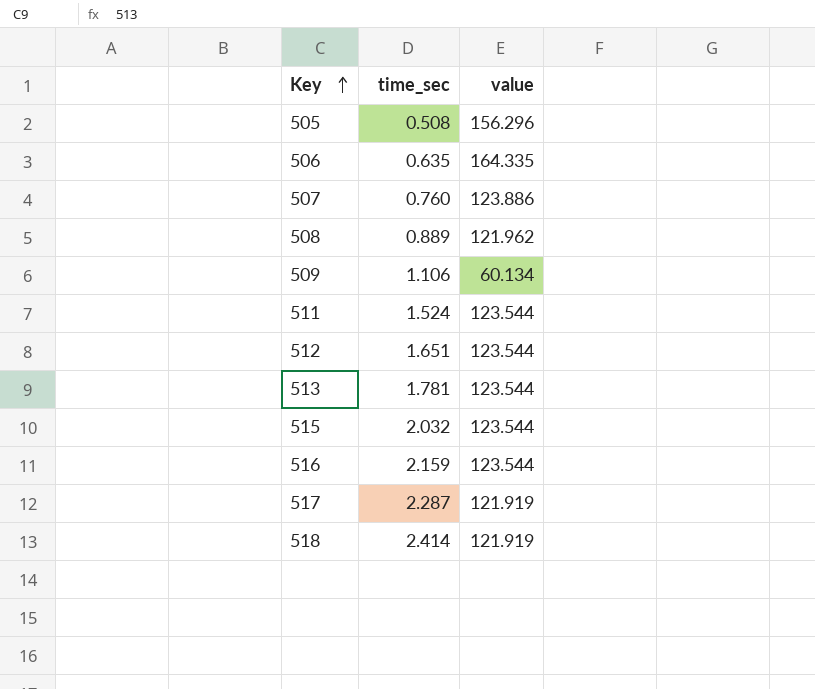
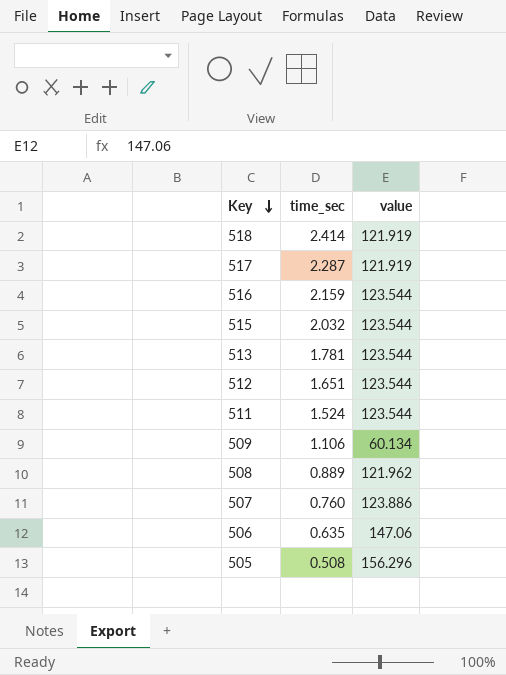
row order: Key ascending -> Key descending
506 | value: 164.335 -> 147.06

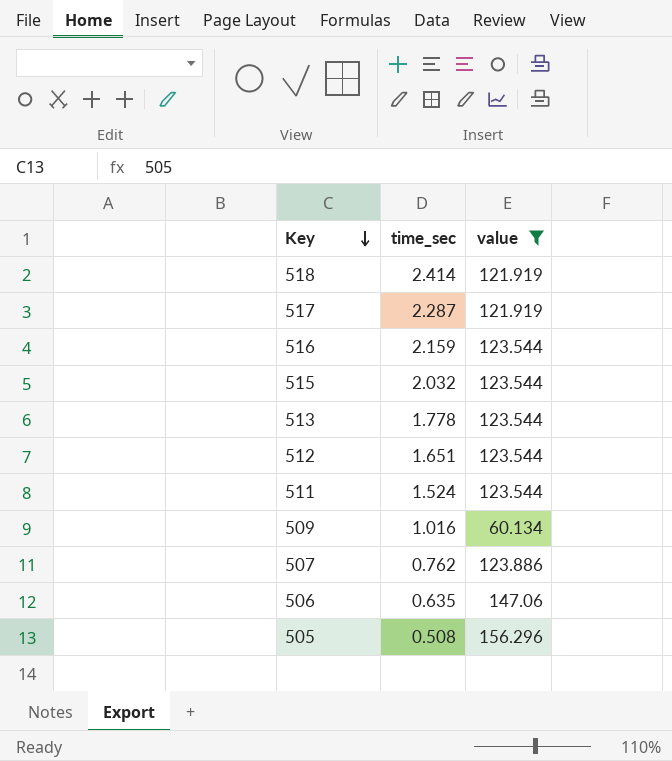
filter: none -> value != 121.962
513 | time_sec: 1.781 -> 1.778
509 | time_sec: 1.106 -> 1.016
507 | time_sec: 0.760 -> 0.762

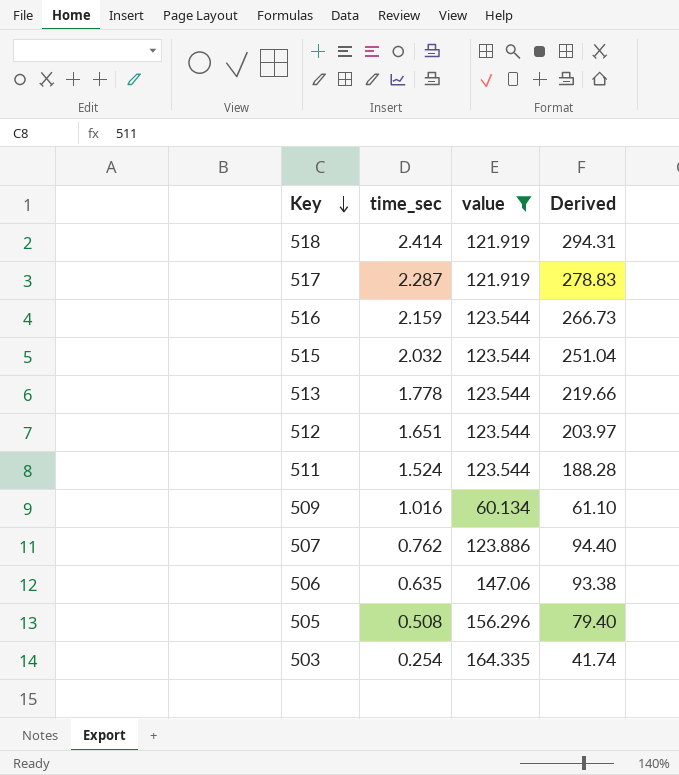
column Derived | formula: none -> [time_sec] * [value]
row 503: none -> 0.254 | 164.335 | 41.74

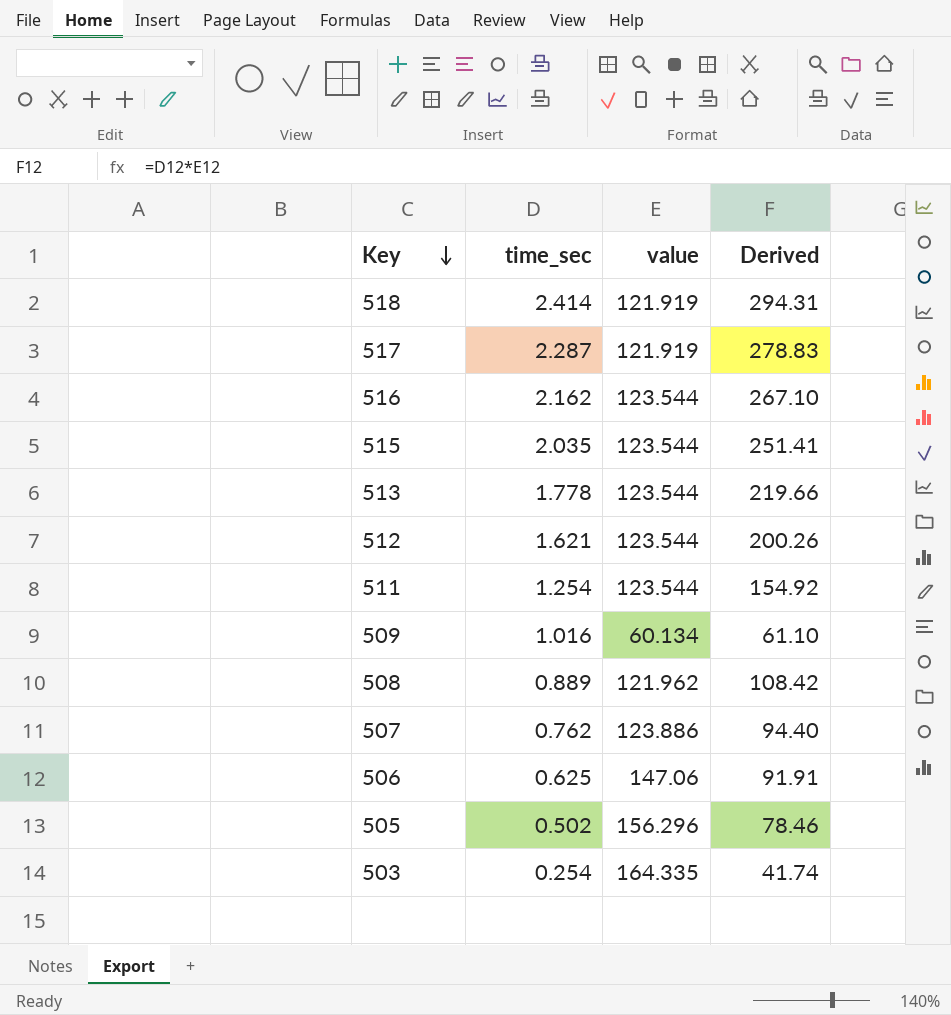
filter: value != 121.962 -> none
516 | time_sec: 2.159 -> 2.162
516 | Derived: 266.73 -> 267.10
515 | time_sec: 2.032 -> 2.035
515 | Derived: 251.04 -> 251.41
512 | time_sec: 1.651 -> 1.621
512 | Derived: 203.97 -> 200.26
511 | time_sec: 1.524 -> 1.254
511 | Derived: 188.28 -> 154.92
506 | time_sec: 0.635 -> 0.625
506 | Derived: 93.38 -> 91.91
505 | time_sec: 0.508 -> 0.502
505 | Derived: 79.40 -> 78.46

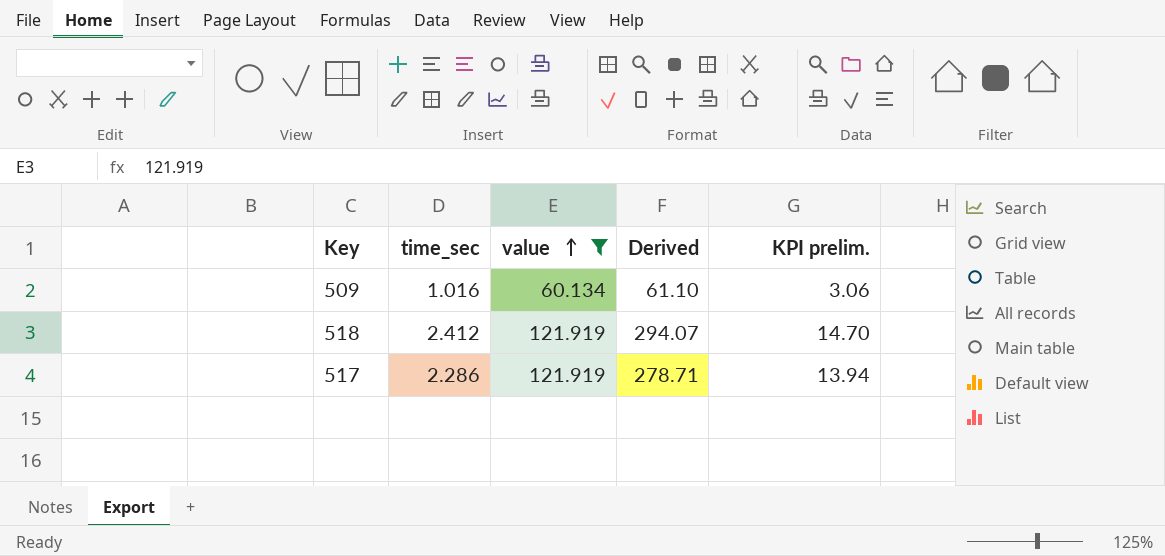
filter: none -> value <= 121.919
row order: Key descending -> value ascending
column KPI prelim. | formula: none -> [Derived] * 0.05
518 | time_sec: 2.414 -> 2.412
518 | Derived: 294.31 -> 294.07
517 | time_sec: 2.287 -> 2.286
517 | Derived: 278.83 -> 278.71

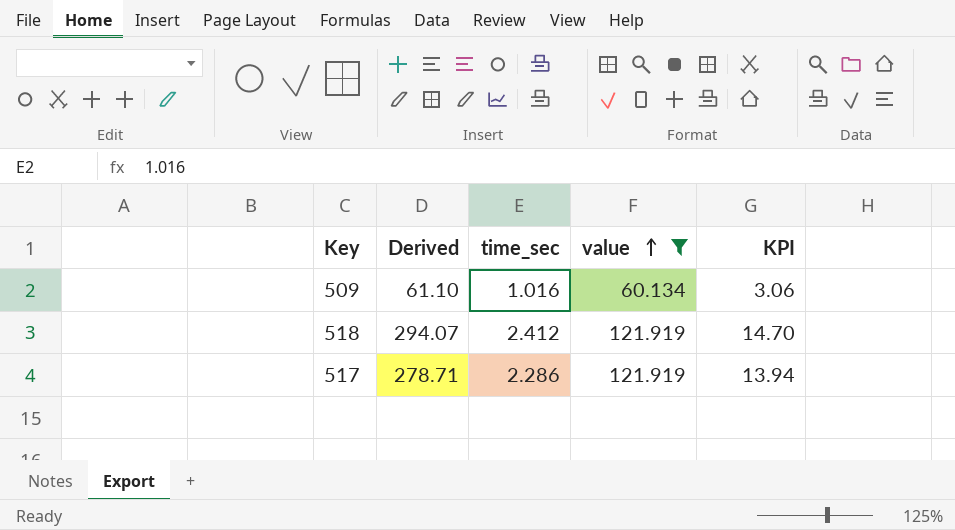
column Derived | position: 4 -> 2
column name: KPI prelim. -> KPI

